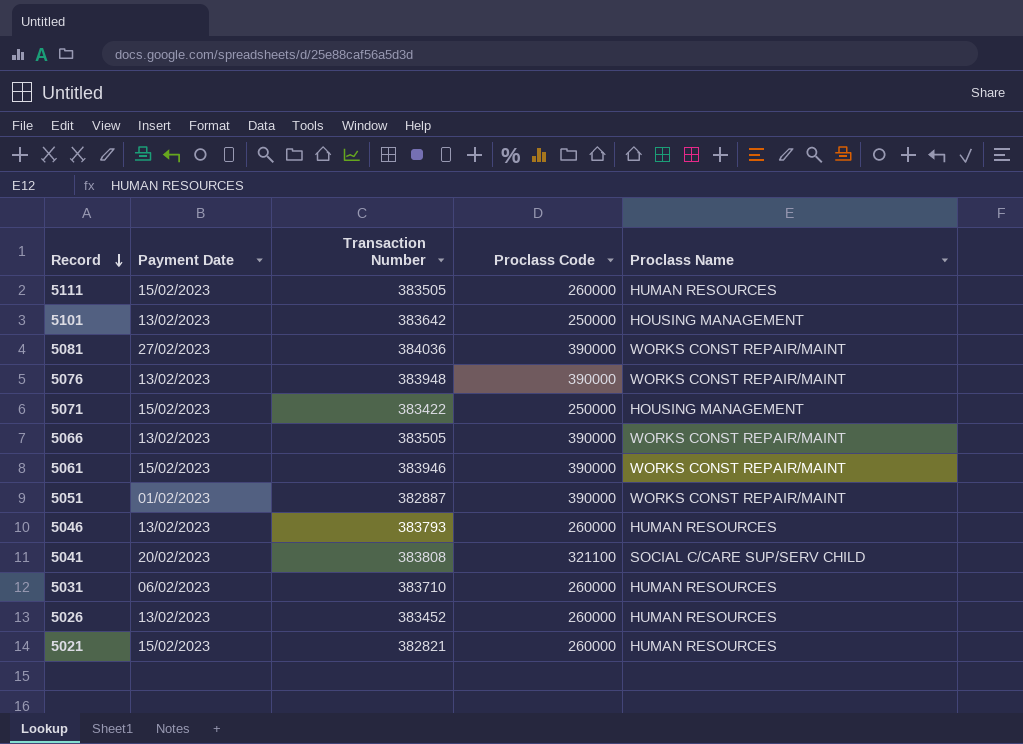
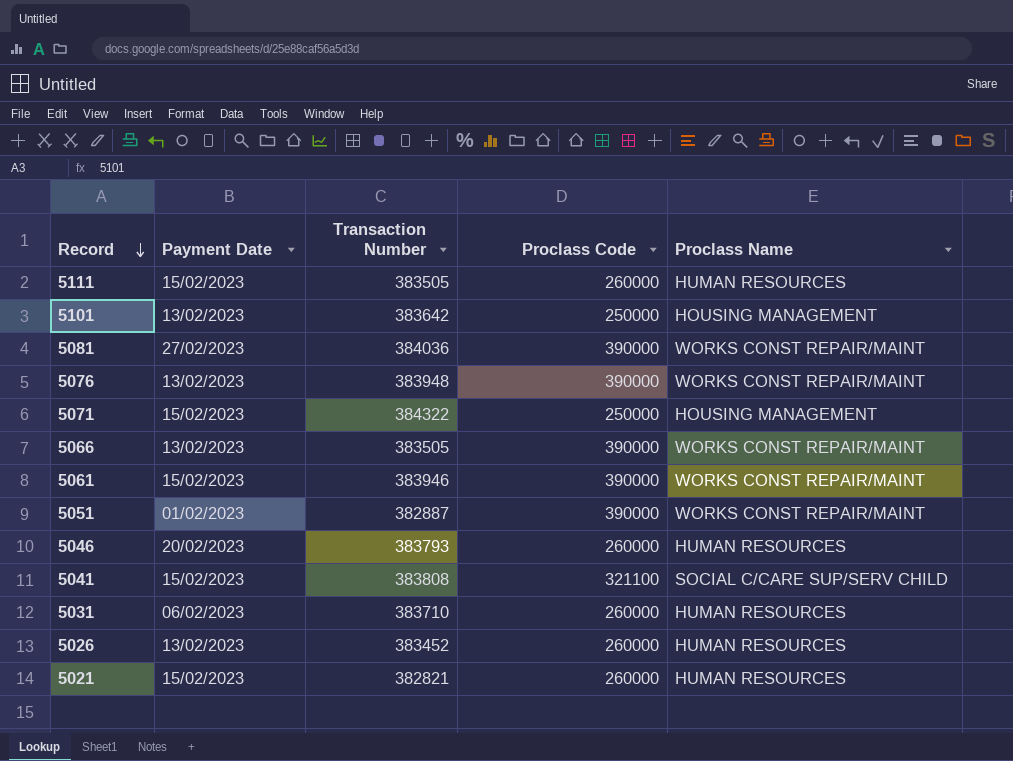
5071 | Transaction Number: 383422 -> 384322
5046 | Payment Date: 13/02/2023 -> 20/02/2023
5041 | Payment Date: 20/02/2023 -> 15/02/2023

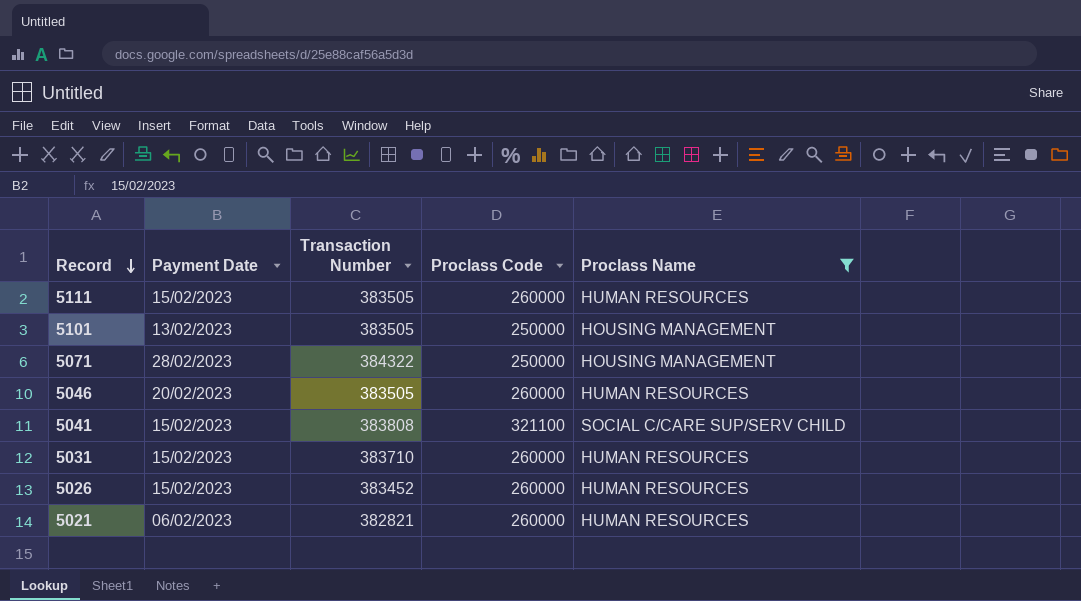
filter: none -> Proclass Name != WORKS CONST REPAIR/MAINT
5101 | Transaction Number: 383642 -> 383505
5071 | Payment Date: 15/02/2023 -> 28/02/2023
5046 | Transaction Number: 383793 -> 383505
5031 | Payment Date: 06/02/2023 -> 15/02/2023
5026 | Payment Date: 13/02/2023 -> 15/02/2023
5021 | Payment Date: 15/02/2023 -> 06/02/2023

